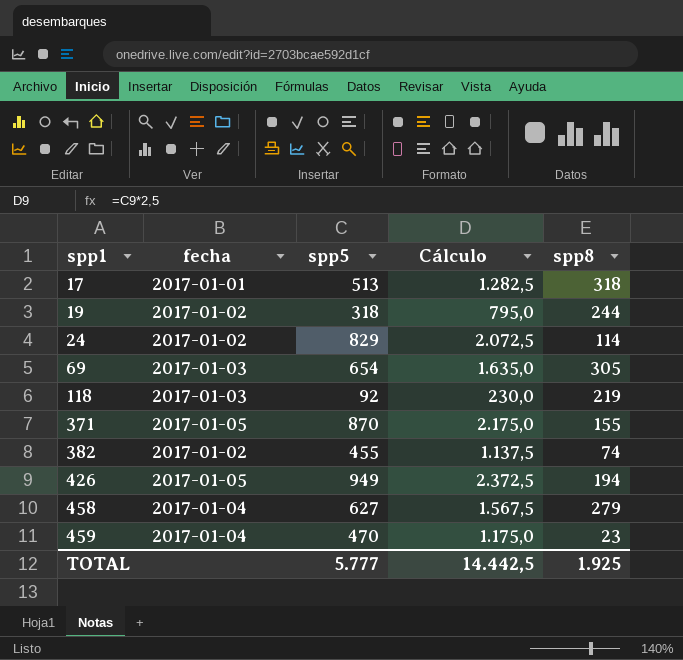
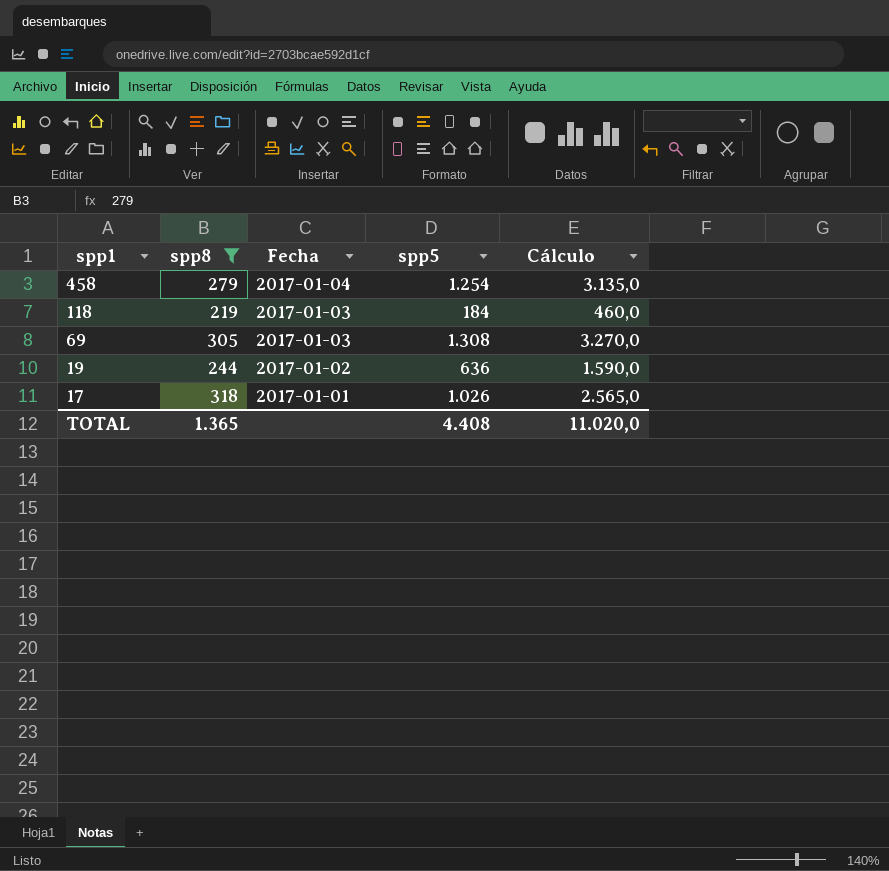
filter: none -> spp8 >= 219
row order: spp1 ascending -> spp1 descending
column spp8 | position: 5 -> 2
column name: fecha -> Fecha
458 | spp5: 627 -> 1.254
458 | Cálculo: 1.567,5 -> 3.135,0
118 | spp5: 92 -> 184
118 | Cálculo: 230,0 -> 460,0
69 | spp5: 654 -> 1.308
69 | Cálculo: 1.635,0 -> 3.270,0
19 | spp5: 318 -> 636
19 | Cálculo: 795,0 -> 1.590,0
17 | spp5: 513 -> 1.026
17 | Cálculo: 1.282,5 -> 2.565,0
TOTAL | spp8: 1.925 -> 1.365
TOTAL | spp5: 5.777 -> 4.408
TOTAL | Cálculo: 14.442,5 -> 11.020,0

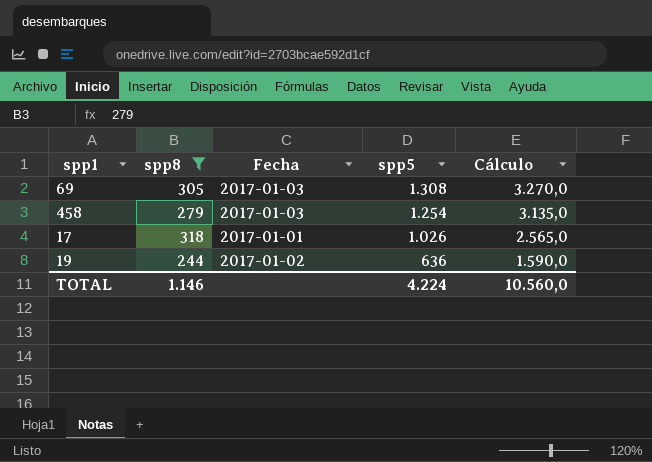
row order: spp1 descending -> spp5 descending
row 118: 219 | 2017-01-03 | 184 | 460,0 -> none
458 | Fecha: 2017-01-04 -> 2017-01-03
TOTAL | spp8: 1.365 -> 1.146
TOTAL | spp5: 4.408 -> 4.224
TOTAL | Cálculo: 11.020,0 -> 10.560,0

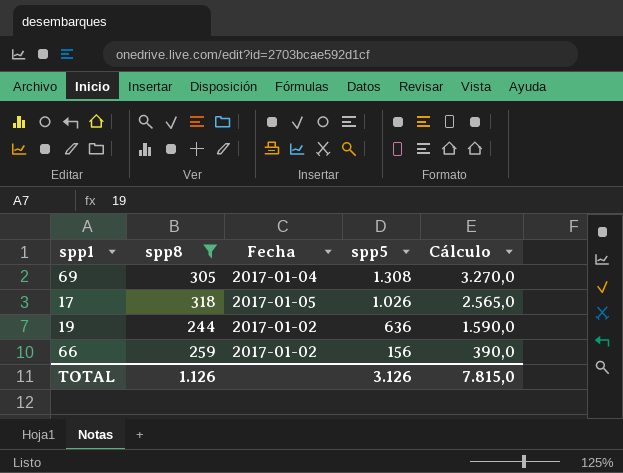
row 458: 279 | 2017-01-03 | 1.254 | 3.135,0 -> none
69 | Fecha: 2017-01-03 -> 2017-01-04
17 | Fecha: 2017-01-01 -> 2017-01-05
row 66: none -> 259 | 2017-01-02 | 156 | 390,0
TOTAL | spp8: 1.146 -> 1.126
TOTAL | spp5: 4.224 -> 3.126
TOTAL | Cálculo: 10.560,0 -> 7.815,0

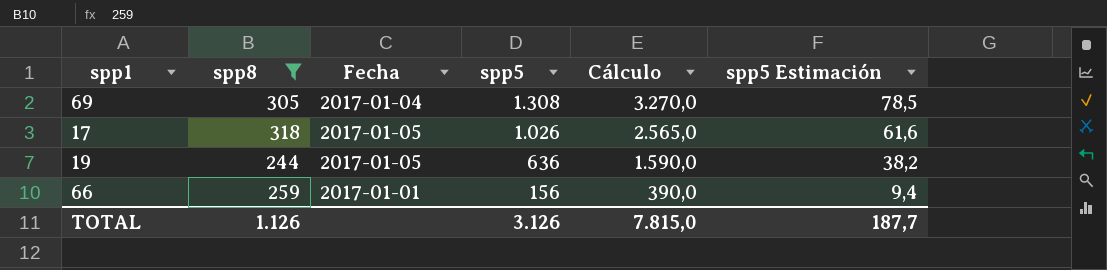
column spp5 Estimación | formula: none -> [spp5] * 0,06
19 | Fecha: 2017-01-02 -> 2017-01-05
66 | Fecha: 2017-01-02 -> 2017-01-01

